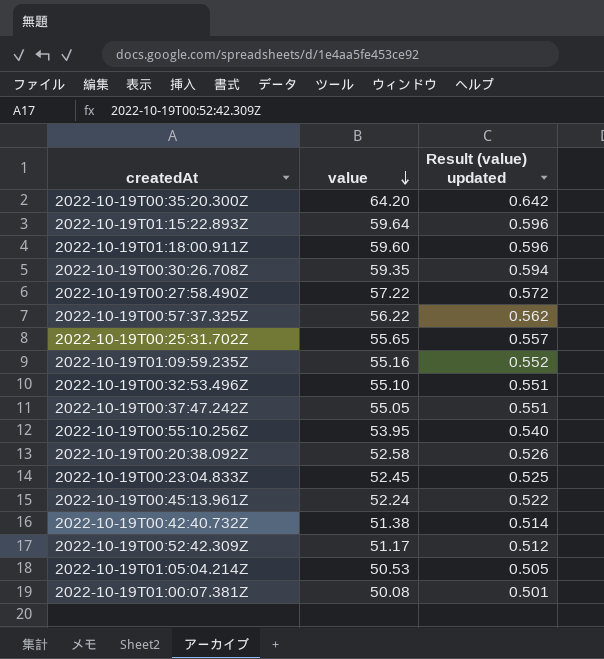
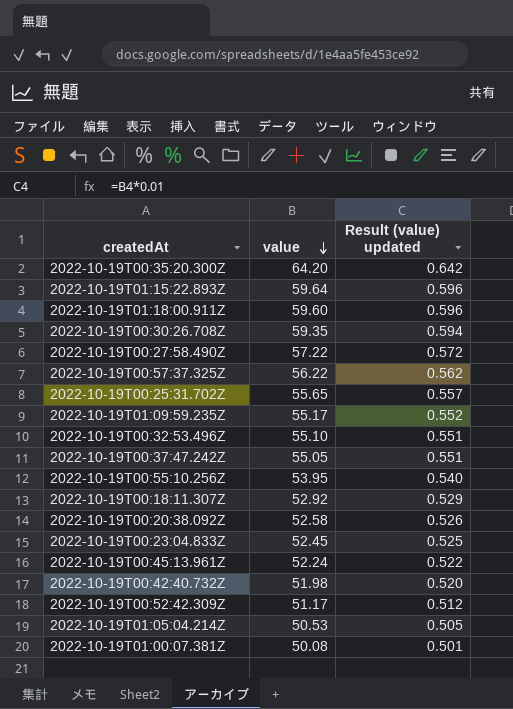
2022-10-19T01:09:59.235Z | value: 55.16 -> 55.17
row 2022-10-19T00:18:11.307Z: none -> 52.92 | 0.529
2022-10-19T00:42:40.732Z | value: 51.38 -> 51.98
2022-10-19T00:42:40.732Z | Result (value) updated: 0.514 -> 0.520

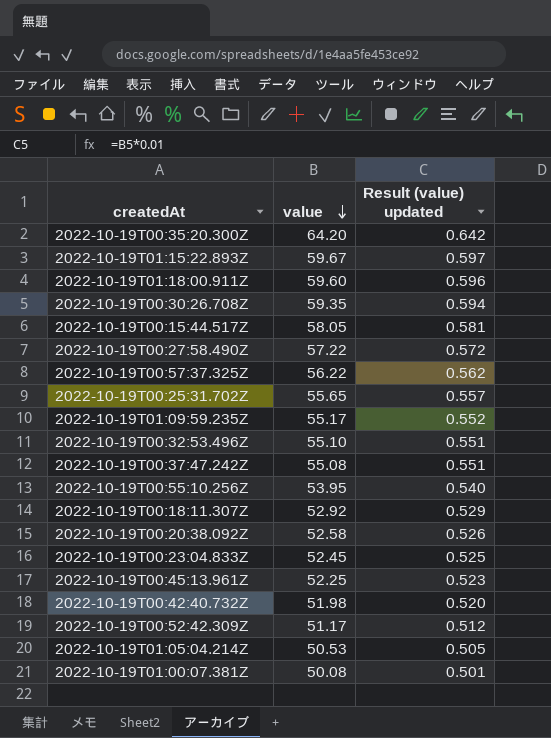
2022-10-19T01:15:22.893Z | value: 59.64 -> 59.67
2022-10-19T01:15:22.893Z | Result (value) updated: 0.596 -> 0.597
row 2022-10-19T00:15:44.517Z: none -> 58.05 | 0.581
2022-10-19T00:37:47.242Z | value: 55.05 -> 55.08
2022-10-19T00:45:13.961Z | value: 52.24 -> 52.25
2022-10-19T00:45:13.961Z | Result (value) updated: 0.522 -> 0.523

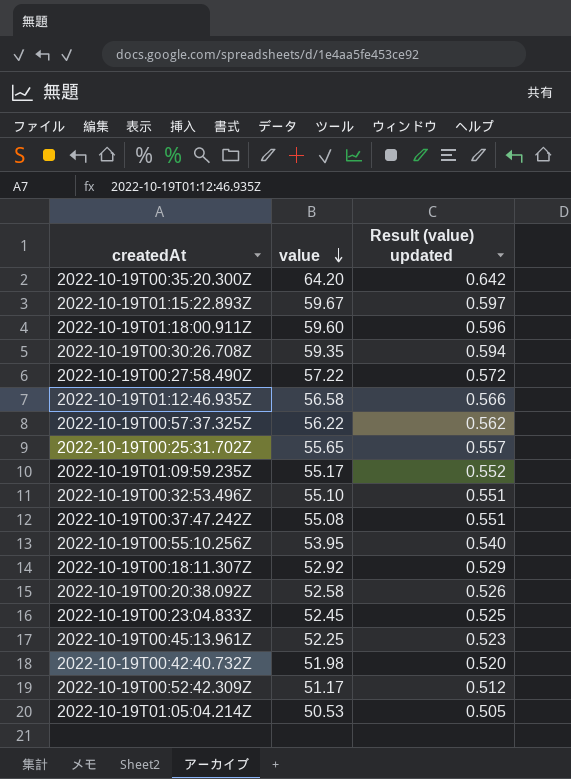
row 2022-10-19T00:15:44.517Z: 58.05 | 0.581 -> none
row 2022-10-19T01:00:07.381Z: 50.08 | 0.501 -> none
row 2022-10-19T01:12:46.935Z: none -> 56.58 | 0.566

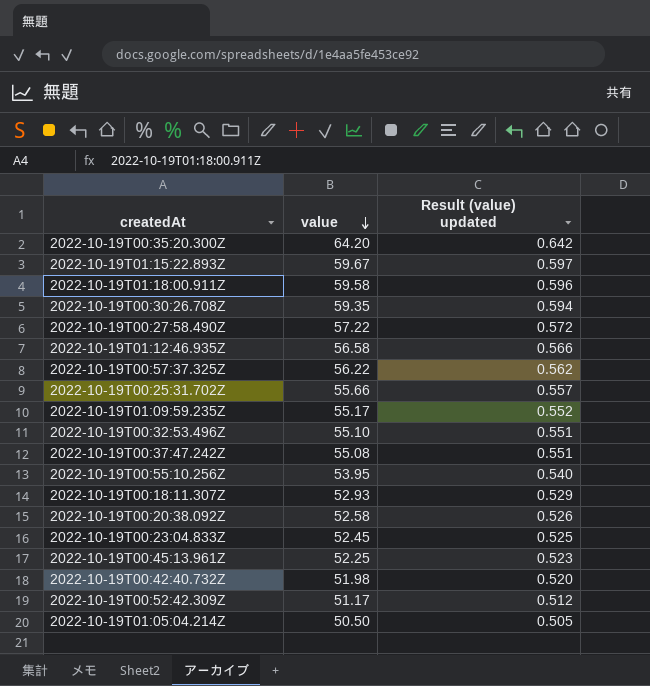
2022-10-19T01:18:00.911Z | value: 59.60 -> 59.58
2022-10-19T00:25:31.702Z | value: 55.65 -> 55.66
2022-10-19T00:18:11.307Z | value: 52.92 -> 52.93
2022-10-19T01:05:04.214Z | value: 50.53 -> 50.50

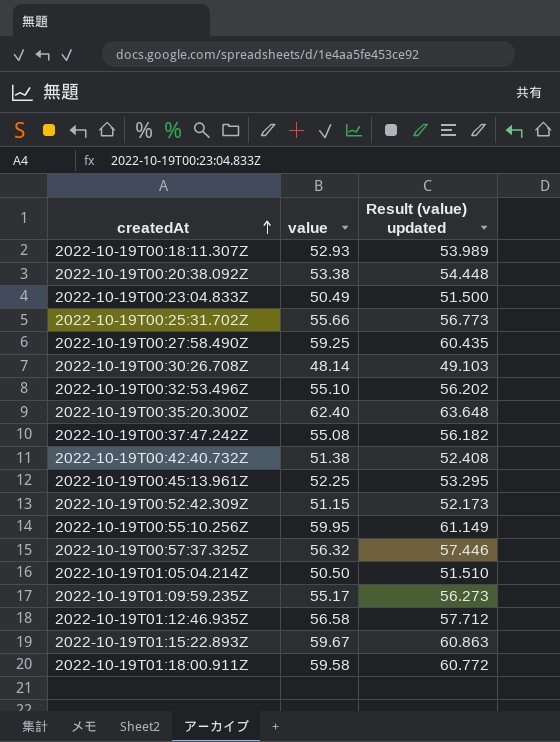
row order: value descending -> createdAt ascending
column Result (value) updated | formula: [value] * 0.01 -> [value] * 1.02
2022-10-19T00:20:38.092Z | value: 52.58 -> 53.38
2022-10-19T00:23:04.833Z | value: 52.45 -> 50.49
2022-10-19T00:27:58.490Z | value: 57.22 -> 59.25
2022-10-19T00:30:26.708Z | value: 59.35 -> 48.14
2022-10-19T00:35:20.300Z | value: 64.20 -> 62.40
2022-10-19T00:42:40.732Z | value: 51.98 -> 51.38
2022-10-19T00:52:42.309Z | value: 51.17 -> 51.15
2022-10-19T00:55:10.256Z | value: 53.95 -> 59.95
2022-10-19T00:57:37.325Z | value: 56.22 -> 56.32

